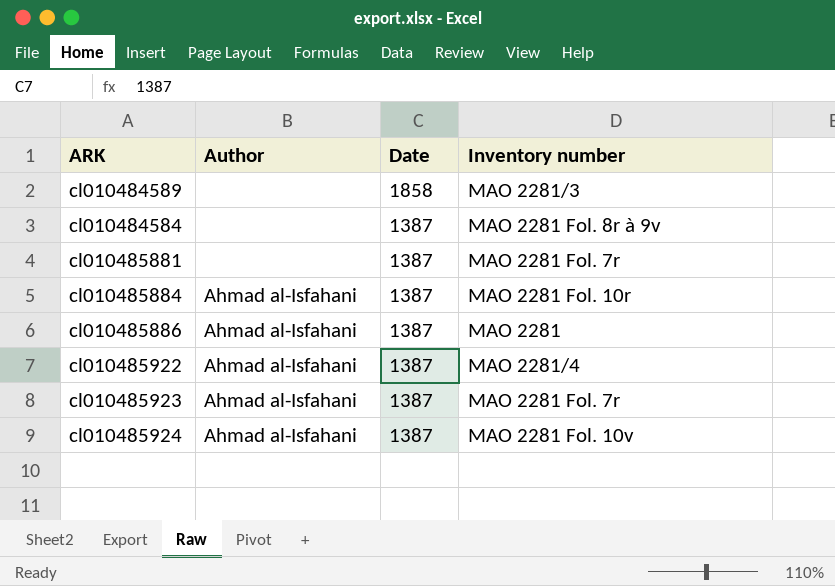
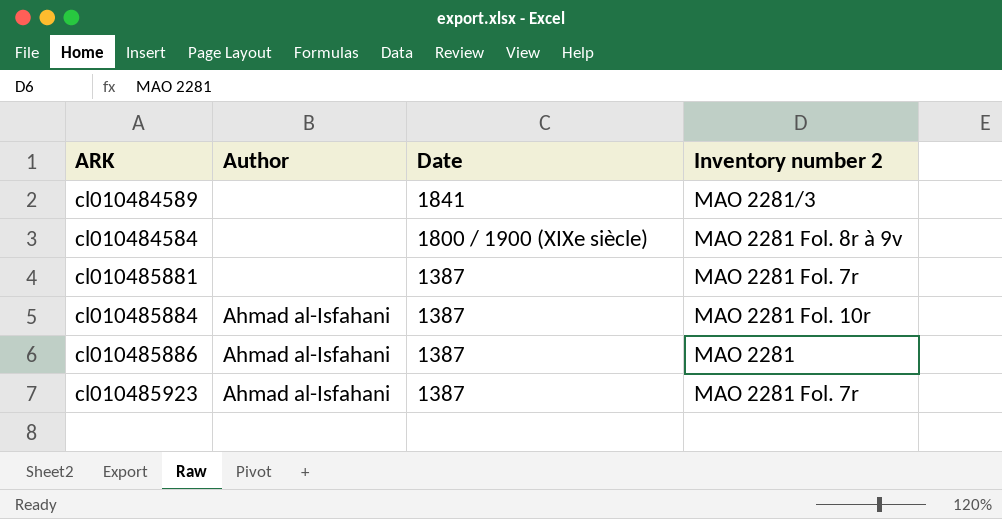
column name: Inventory number -> Inventory number 2
row cl010485922: Ahmad al-Isfahani | 1387 | MAO 2281/4 -> none
row cl010485924: Ahmad al-Isfahani | 1387 | MAO 2281 Fol. 10v -> none
cl010484589 | Date: 1858 -> 1841
cl010484584 | Date: 1387 -> 1800 / 1900 (XIXe siècle)

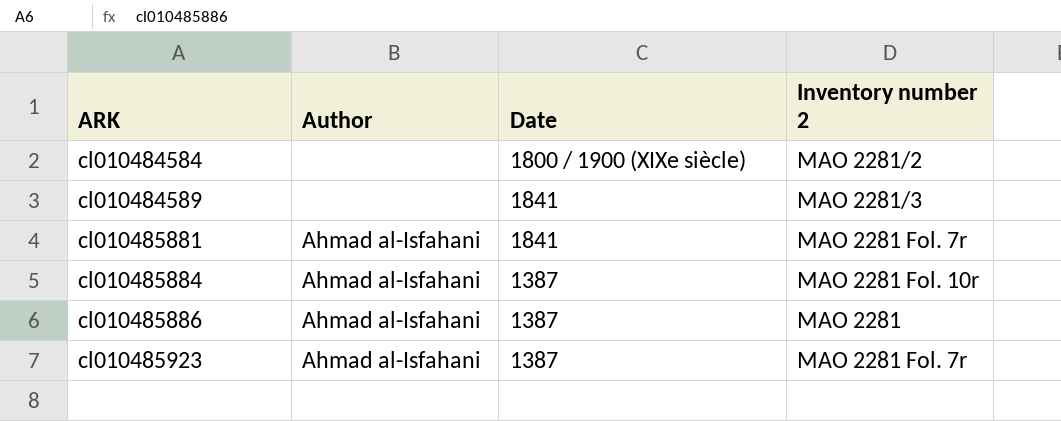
row order: Date descending -> ARK ascending
cl010484584 | Inventory number 2: MAO 2281 Fol. 8r à 9v -> MAO 2281/2
cl010485881 | Author: none -> Ahmad al-Isfahani
cl010485881 | Date: 1387 -> 1841

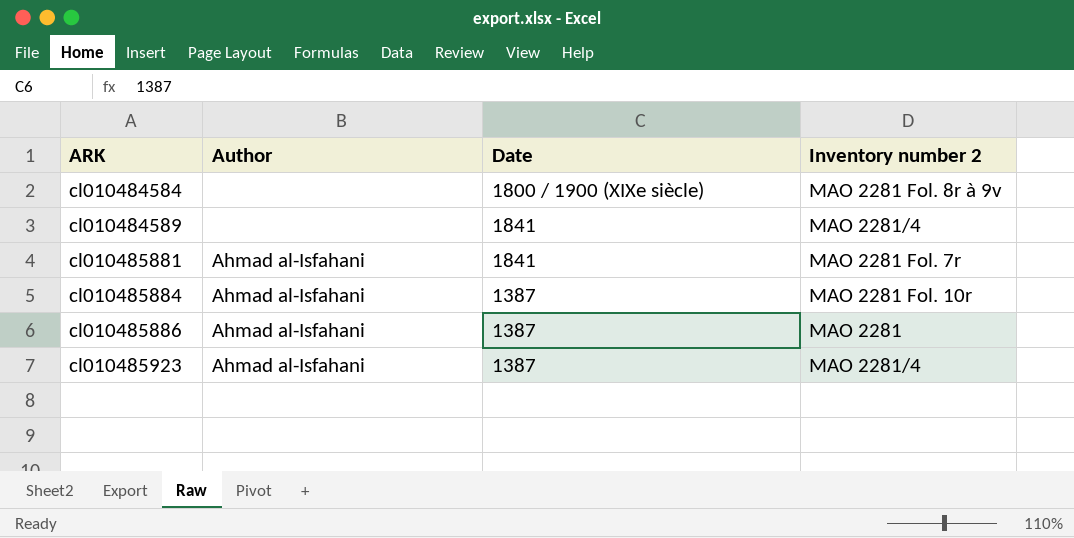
cl010484584 | Inventory number 2: MAO 2281/2 -> MAO 2281 Fol. 8r à 9v
cl010484589 | Inventory number 2: MAO 2281/3 -> MAO 2281/4
cl010485923 | Inventory number 2: MAO 2281 Fol. 7r -> MAO 2281/4

